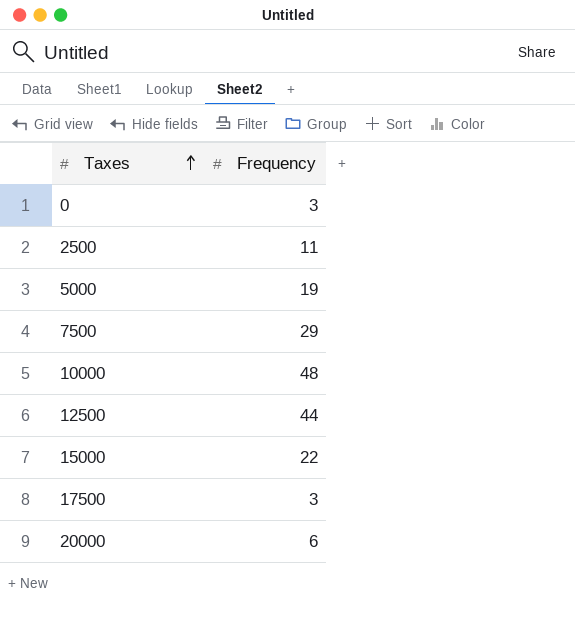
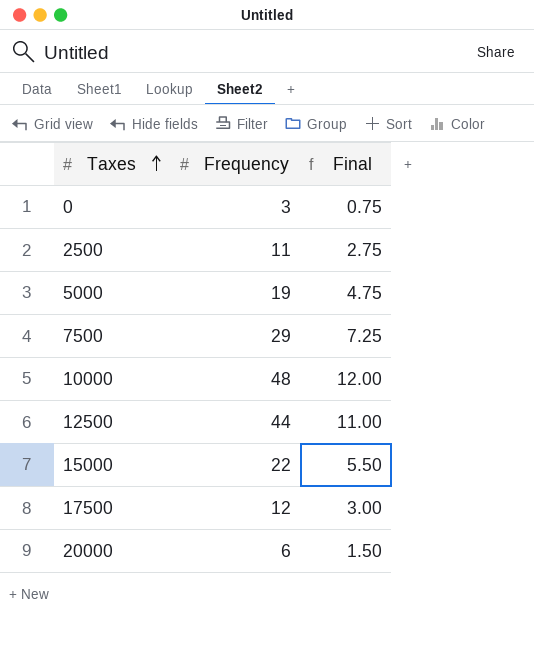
column Final | formula: none -> [Frequency] * 0.25
17500 | Frequency: 3 -> 12

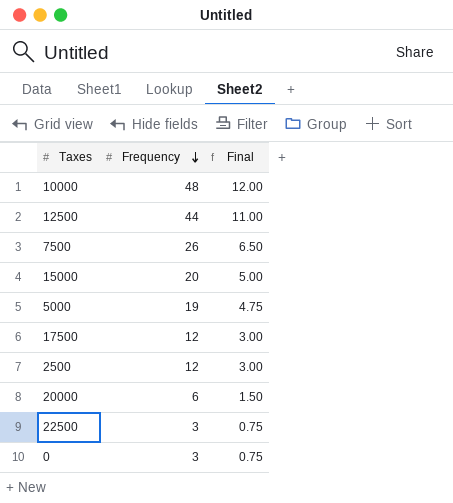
row order: Taxes ascending -> Frequency descending
7500 | Frequency: 29 -> 26
7500 | Final: 7.25 -> 6.50
15000 | Frequency: 22 -> 20
15000 | Final: 5.50 -> 5.00
2500 | Frequency: 11 -> 12
2500 | Final: 2.75 -> 3.00
row 22500: none -> 3 | 0.75

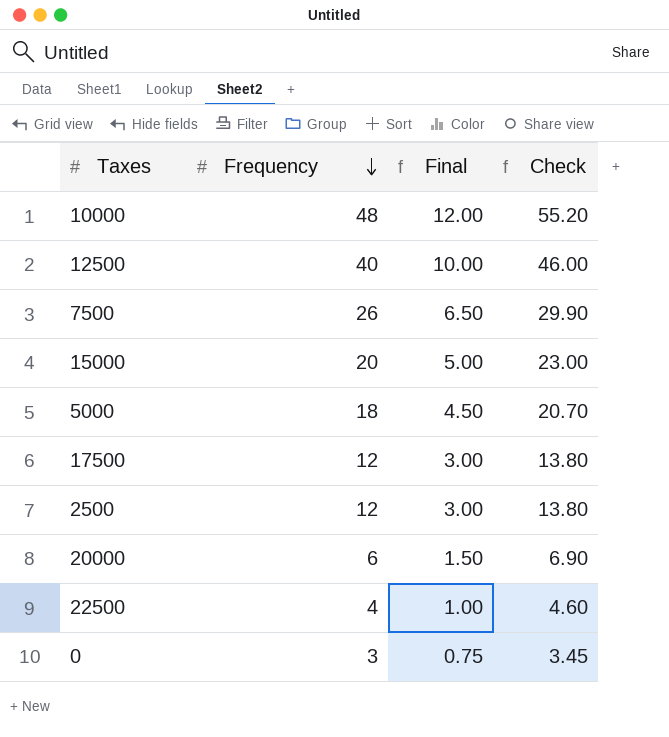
column Check | formula: none -> [Frequency] * 1.15
12500 | Frequency: 44 -> 40
12500 | Final: 11.00 -> 10.00
5000 | Frequency: 19 -> 18
5000 | Final: 4.75 -> 4.50
22500 | Frequency: 3 -> 4
22500 | Final: 0.75 -> 1.00

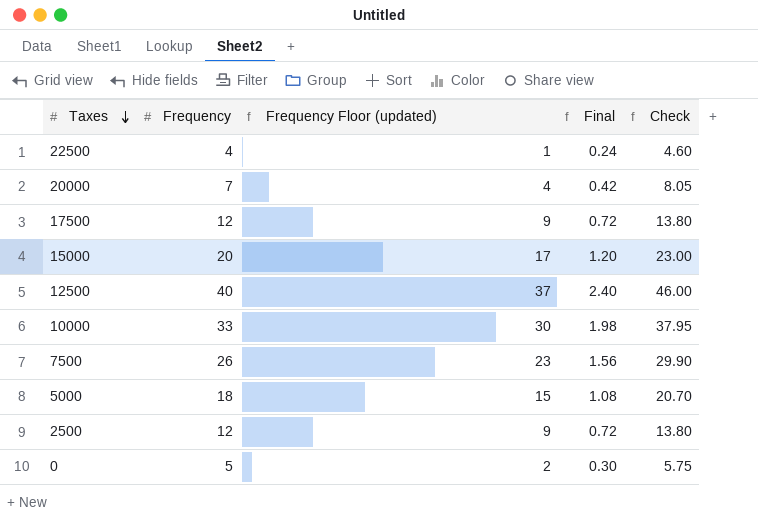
row order: Frequency descending -> Taxes descending
column Frequency Floor (updated) | formula: none -> [Frequency] - 3
column Final | formula: [Frequency] * 0.25 -> [Frequency] * 0.06
20000 | Frequency: 6 -> 7
20000 | Check: 6.90 -> 8.05
10000 | Frequency: 48 -> 33
10000 | Check: 55.20 -> 37.95
0 | Frequency: 3 -> 5
0 | Check: 3.45 -> 5.75

